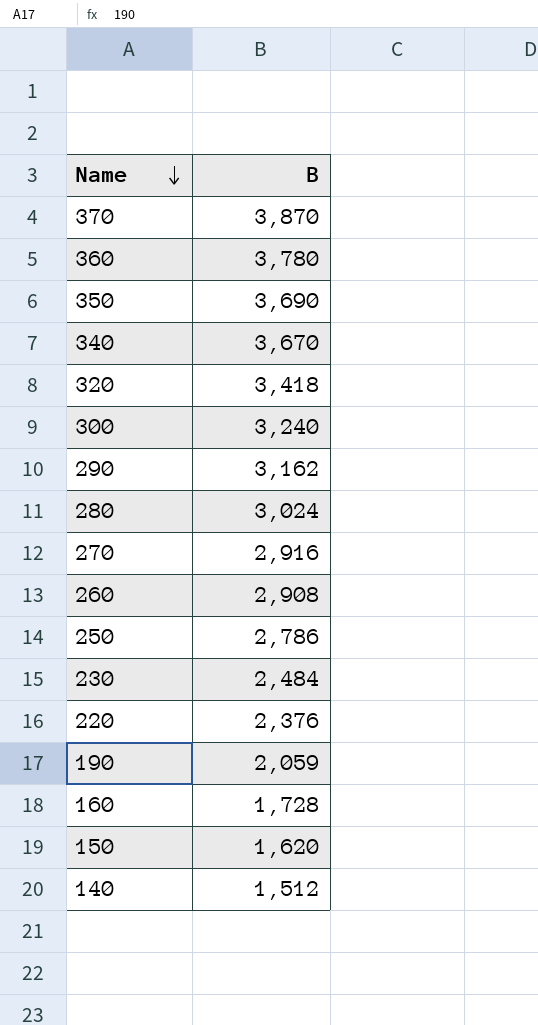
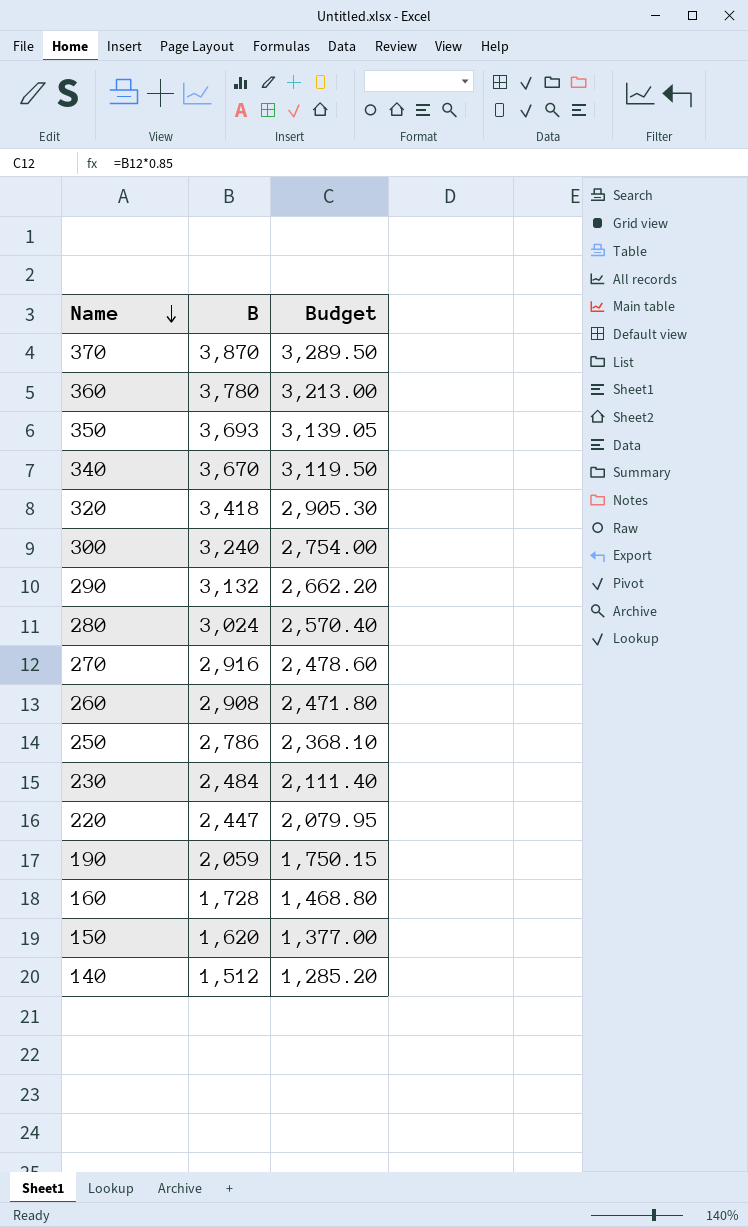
column Budget | formula: none -> [B] * 0.85
350 | B: 3,690 -> 3,693
290 | B: 3,162 -> 3,132
220 | B: 2,376 -> 2,447

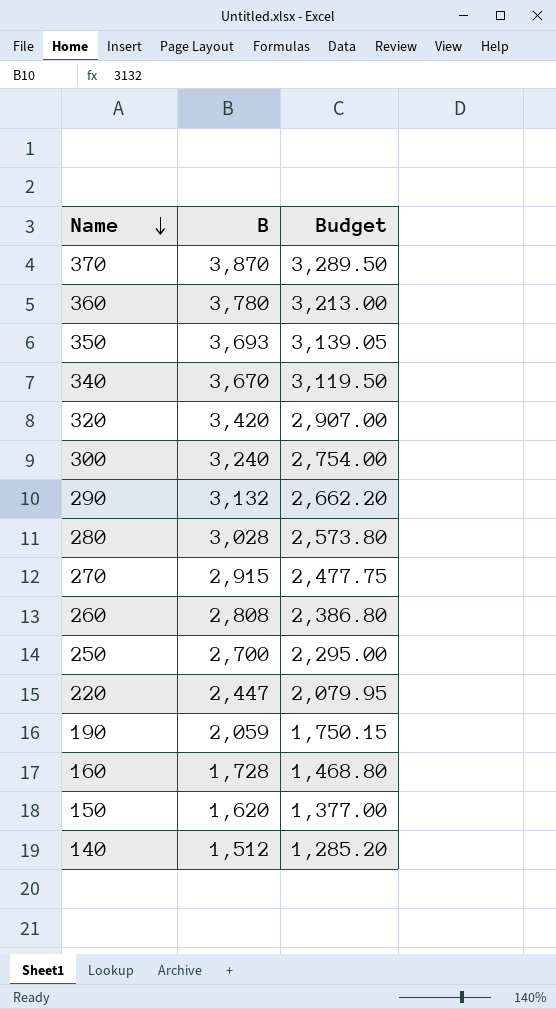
row 230: 2,484 | 2,111.40 -> none
320 | B: 3,418 -> 3,420
320 | Budget: 2,905.30 -> 2,907.00
280 | B: 3,024 -> 3,028
280 | Budget: 2,570.40 -> 2,573.80
270 | B: 2,916 -> 2,915
270 | Budget: 2,478.60 -> 2,477.75
260 | B: 2,908 -> 2,808
260 | Budget: 2,471.80 -> 2,386.80
250 | B: 2,786 -> 2,700
250 | Budget: 2,368.10 -> 2,295.00

